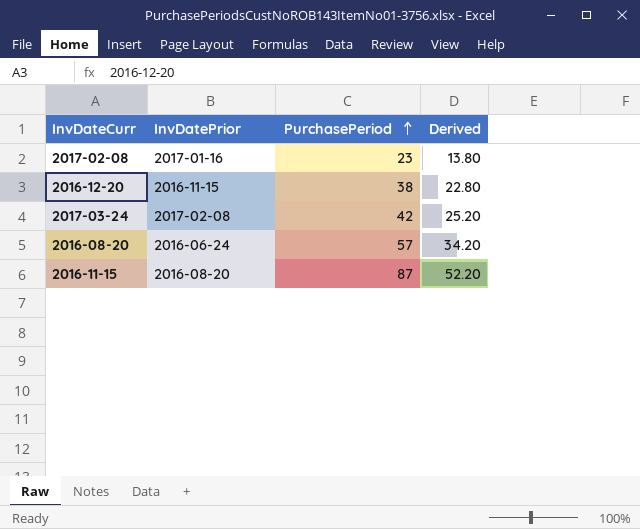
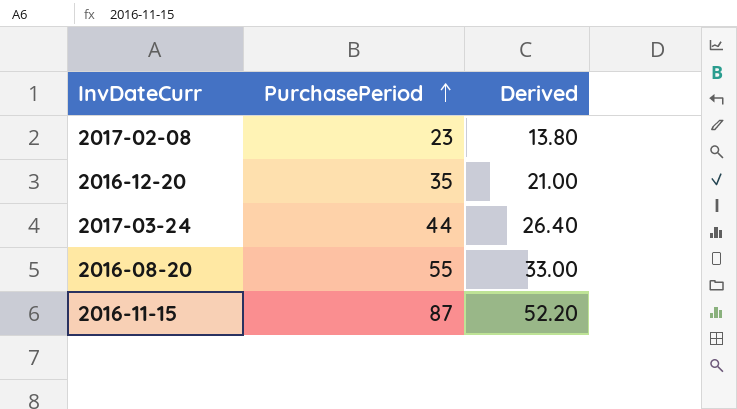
column InvDatePrior | position: 2 -> none
2016-12-20 | PurchasePeriod: 38 -> 35
2016-12-20 | Derived: 22.80 -> 21.00
2017-03-24 | PurchasePeriod: 42 -> 44
2017-03-24 | Derived: 25.20 -> 26.40
2016-08-20 | PurchasePeriod: 57 -> 55
2016-08-20 | Derived: 34.20 -> 33.00

